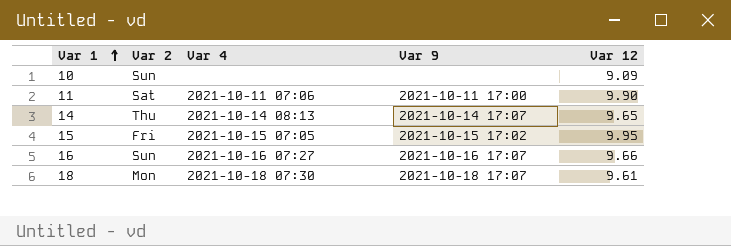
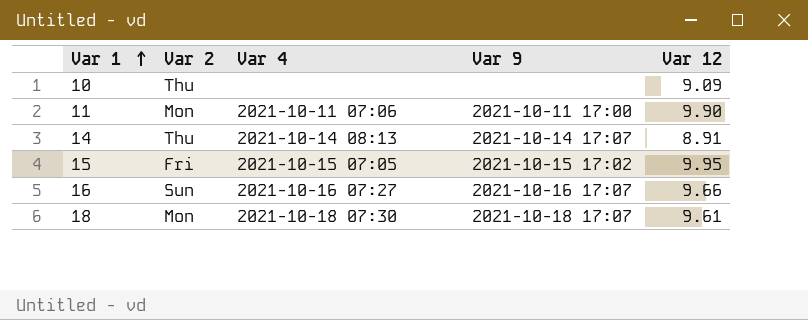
10 | Var 2: Sun -> Thu
11 | Var 2: Sat -> Mon
14 | Var 12: 9.65 -> 8.91

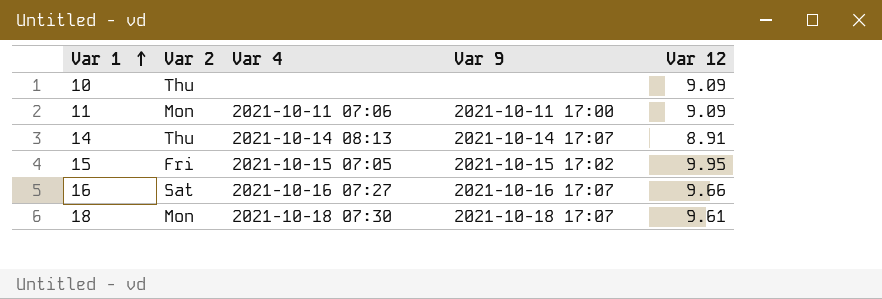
11 | Var 12: 9.90 -> 9.09
16 | Var 2: Sun -> Sat

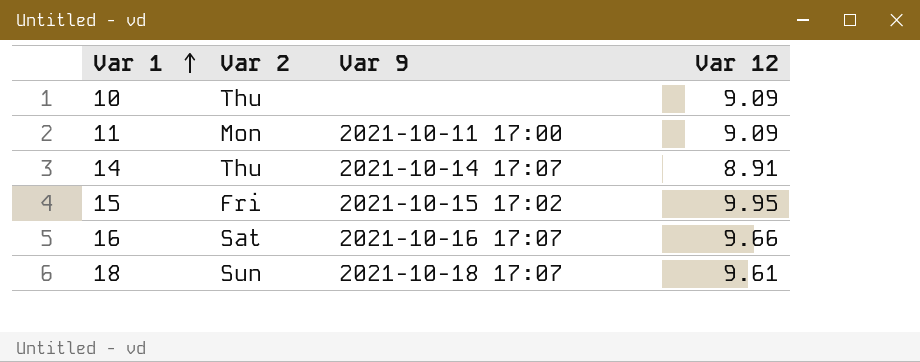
column Var 4 | position: 3 -> none
18 | Var 2: Mon -> Sun

